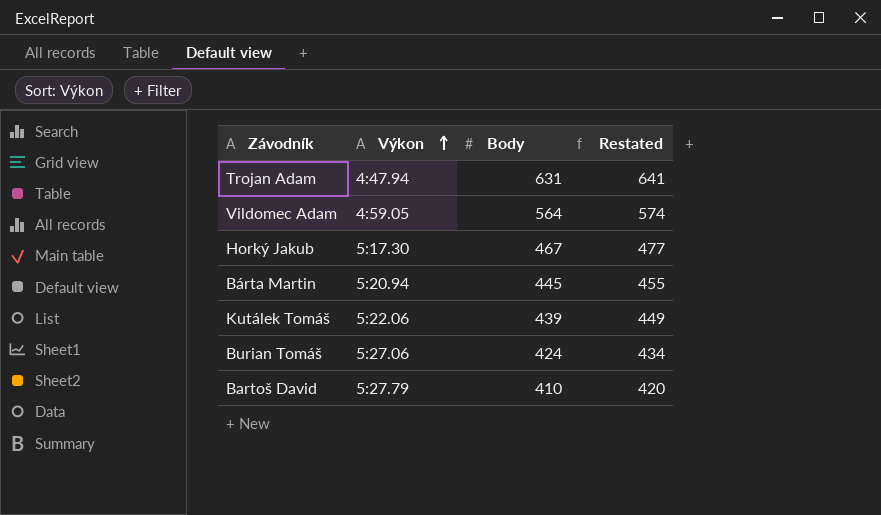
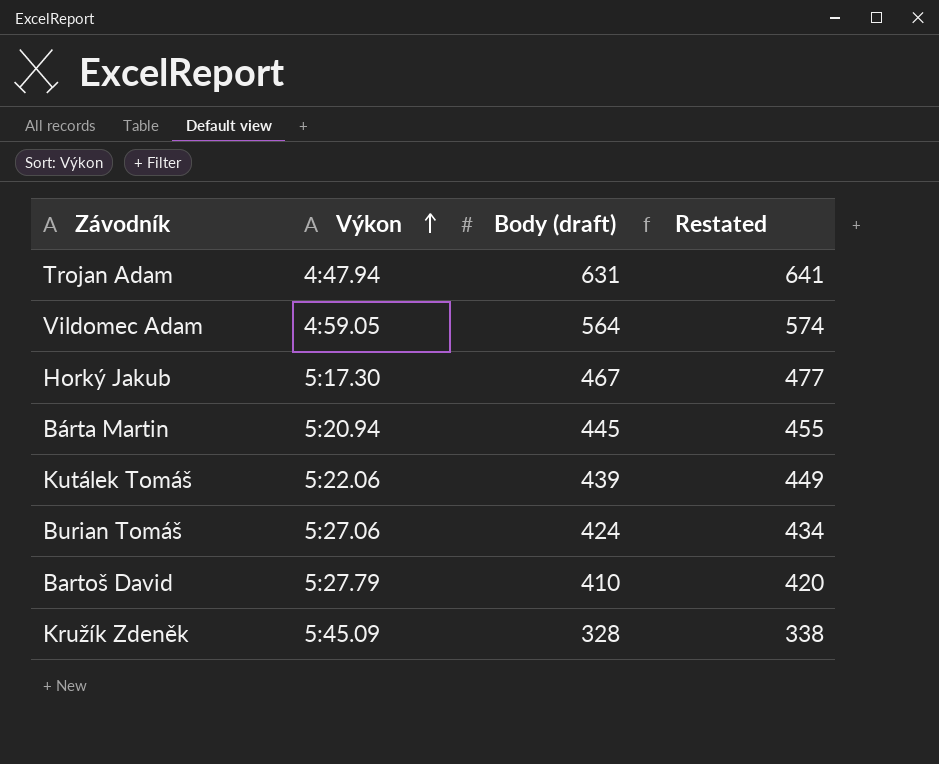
column name: Body -> Body (draft)
row Kružík Zdeněk: none -> 5:45.09 | 328 | 338

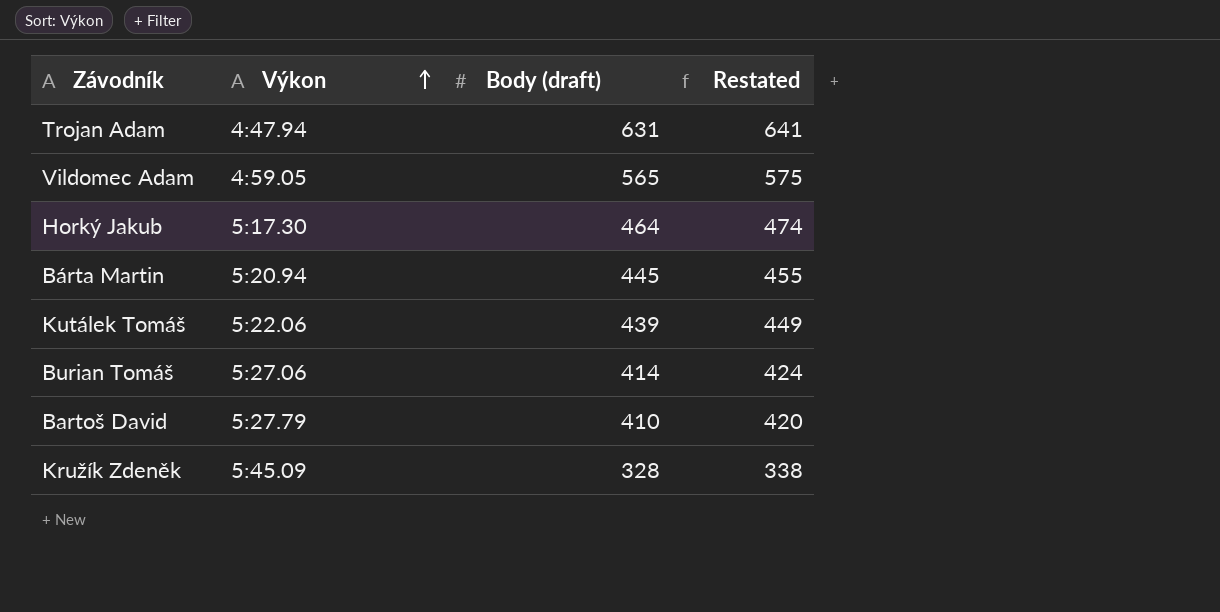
Vildomec Adam | Body (draft): 564 -> 565
Vildomec Adam | Restated: 574 -> 575
Horký Jakub | Body (draft): 467 -> 464
Horký Jakub | Restated: 477 -> 474
Burian Tomáš | Body (draft): 424 -> 414
Burian Tomáš | Restated: 434 -> 424

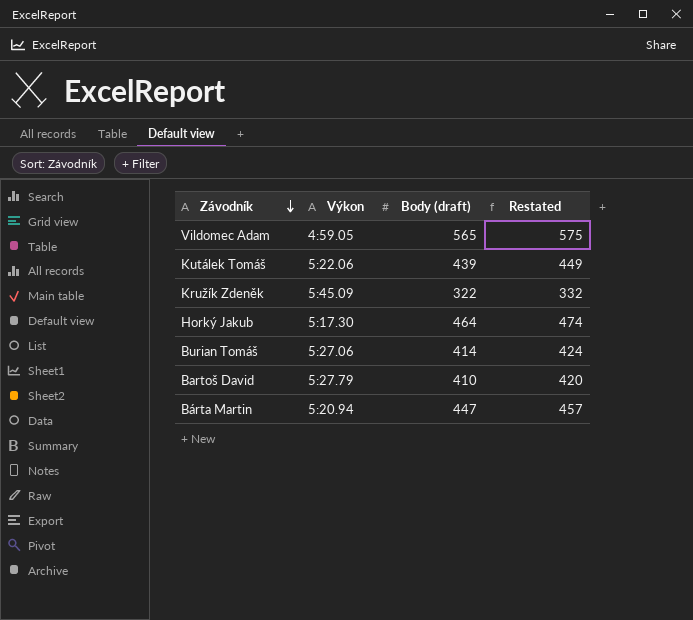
row order: Výkon ascending -> Závodník descending
row Trojan Adam: 4:47.94 | 631 | 641 -> none
Kružík Zdeněk | Body (draft): 328 -> 322
Kružík Zdeněk | Restated: 338 -> 332
Bárta Martin | Body (draft): 445 -> 447
Bárta Martin | Restated: 455 -> 457

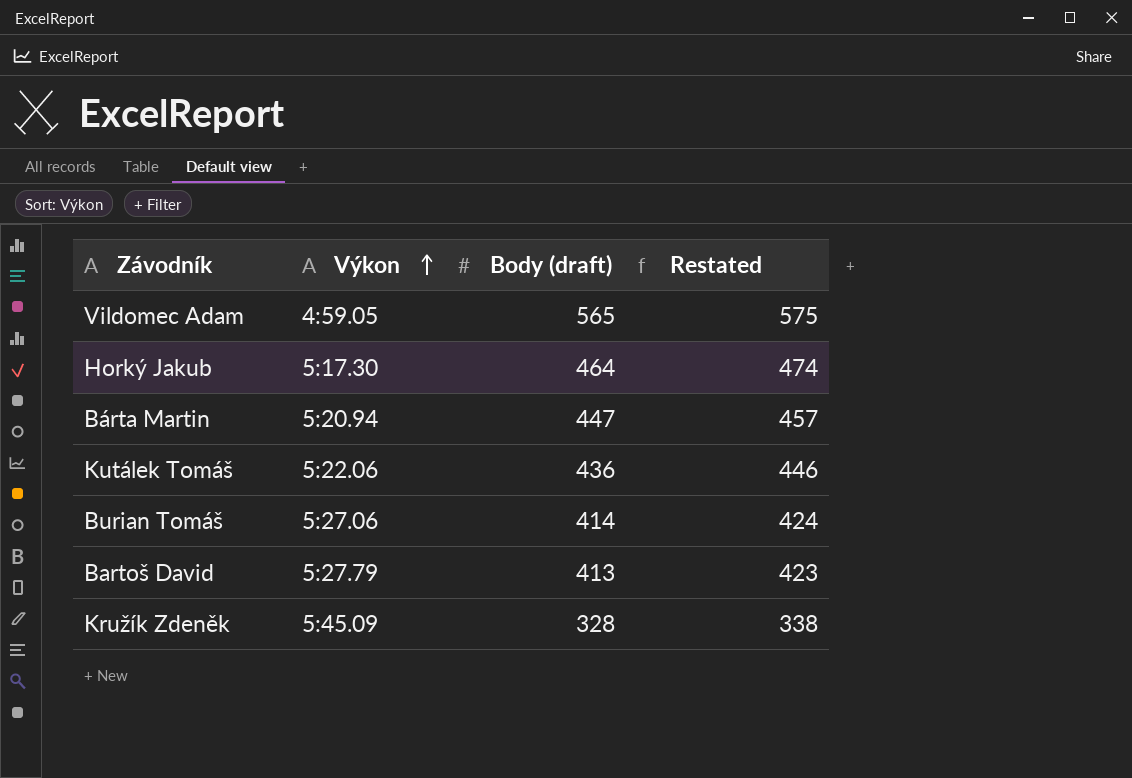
row order: Závodník descending -> Výkon ascending
Kutálek Tomáš | Body (draft): 439 -> 436
Kutálek Tomáš | Restated: 449 -> 446
Bartoš David | Body (draft): 410 -> 413
Bartoš David | Restated: 420 -> 423
Kružík Zdeněk | Body (draft): 322 -> 328
Kružík Zdeněk | Restated: 332 -> 338

